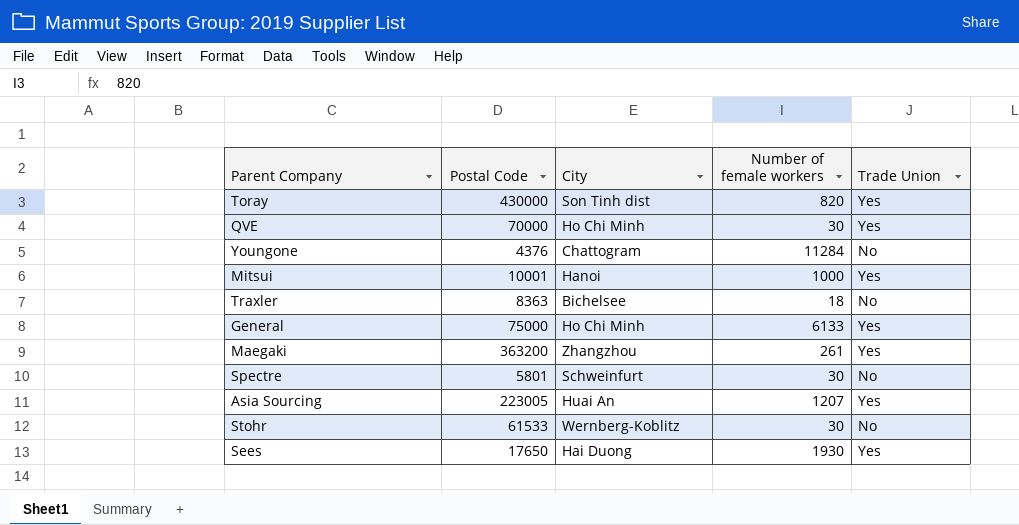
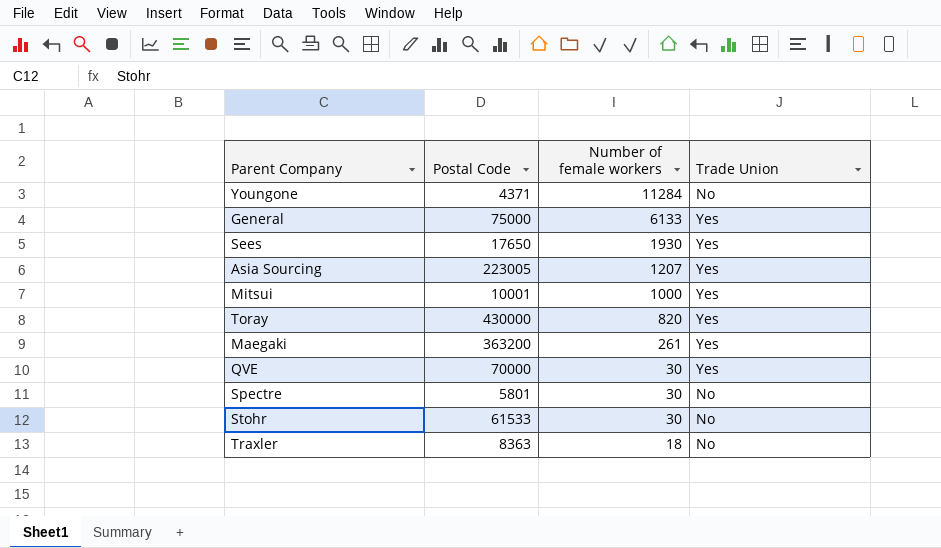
row order: none -> Number of female workers descending
column City | position: 3 -> none
Youngone | Postal Code: 4376 -> 4371

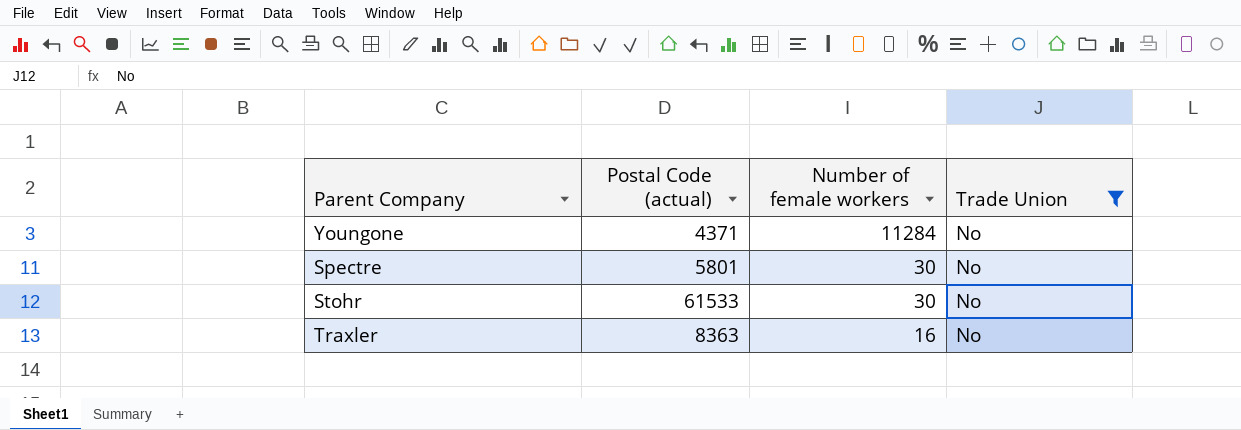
filter: none -> Trade Union = No
column name: Postal Code -> Postal Code (actual)
Traxler | Number of female workers: 18 -> 16

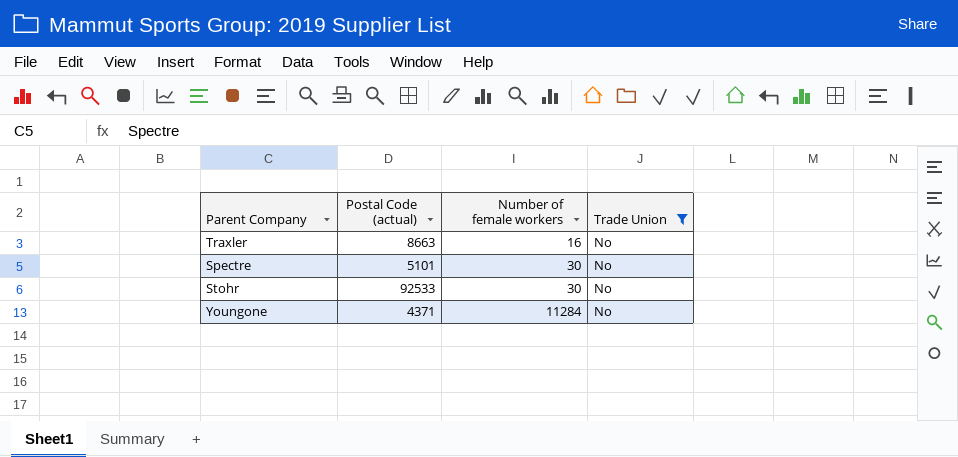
row order: Number of female workers descending -> Number of female workers ascending
Traxler | Postal Code (actual): 8363 -> 8663
Spectre | Postal Code (actual): 5801 -> 5101
Stohr | Postal Code (actual): 61533 -> 92533

